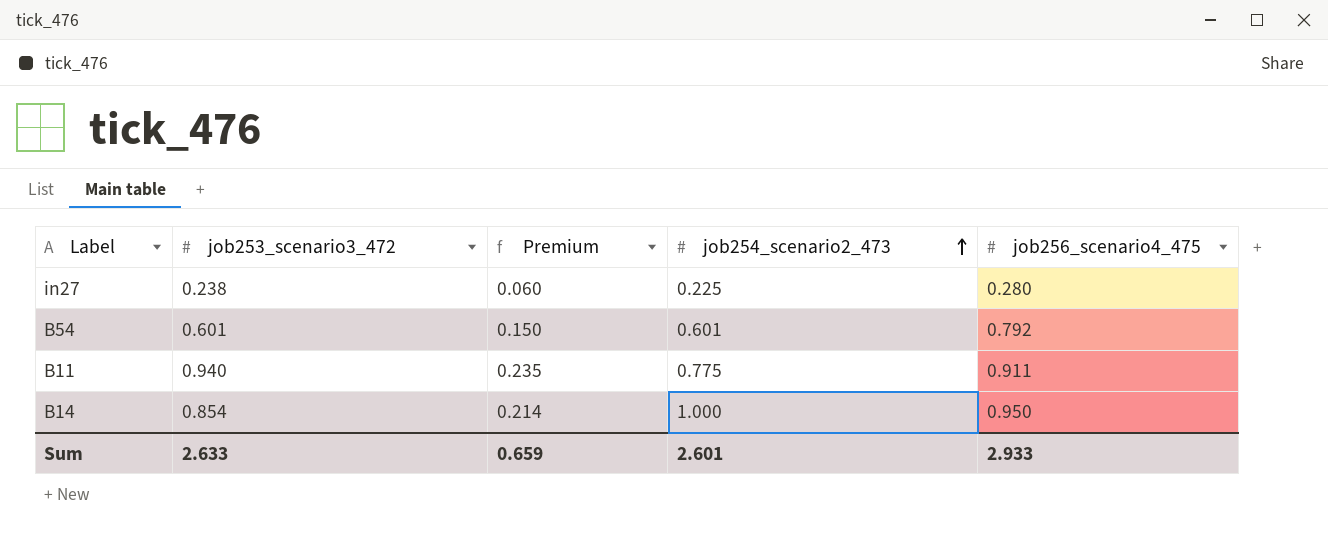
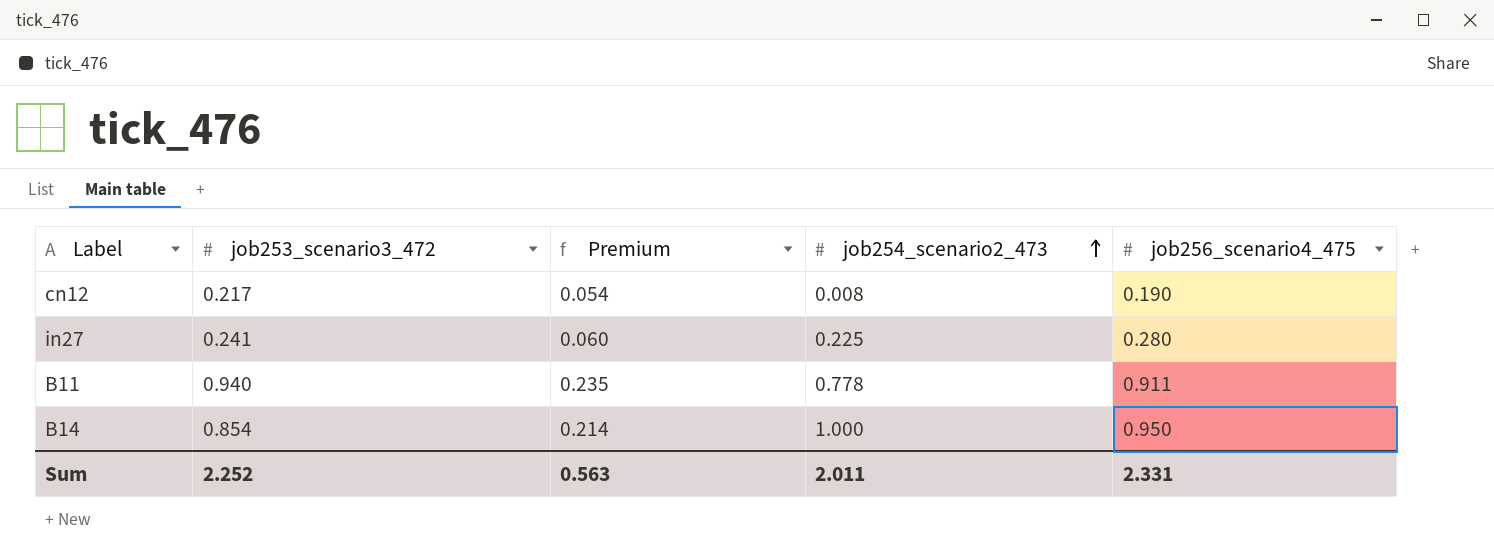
row B54: 0.601 | 0.150 | 0.601 | 0.792 -> none
row cn12: none -> 0.217 | 0.054 | 0.008 | 0.190
in27 | job253_scenario3_472: 0.238 -> 0.241
B11 | job254_scenario2_473: 0.775 -> 0.778
Sum | job253_scenario3_472: 2.633 -> 2.252
Sum | Premium: 0.659 -> 0.563
Sum | job254_scenario2_473: 2.601 -> 2.011
Sum | job256_scenario4_475: 2.933 -> 2.331

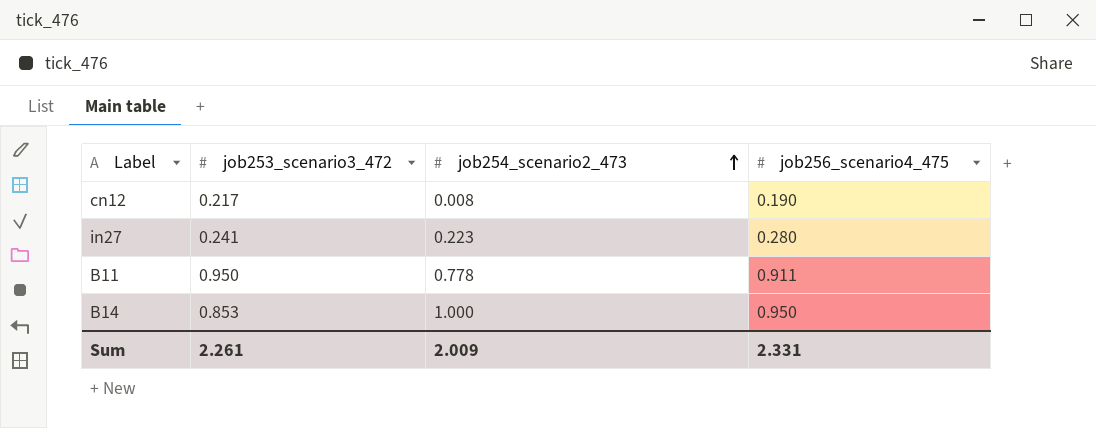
column Premium | formula: [job253_scenario3_472] * 0.25 -> none
in27 | job254_scenario2_473: 0.225 -> 0.223
B11 | job253_scenario3_472: 0.940 -> 0.950
B14 | job253_scenario3_472: 0.854 -> 0.853
Sum | job253_scenario3_472: 2.252 -> 2.261
Sum | job254_scenario2_473: 2.011 -> 2.009

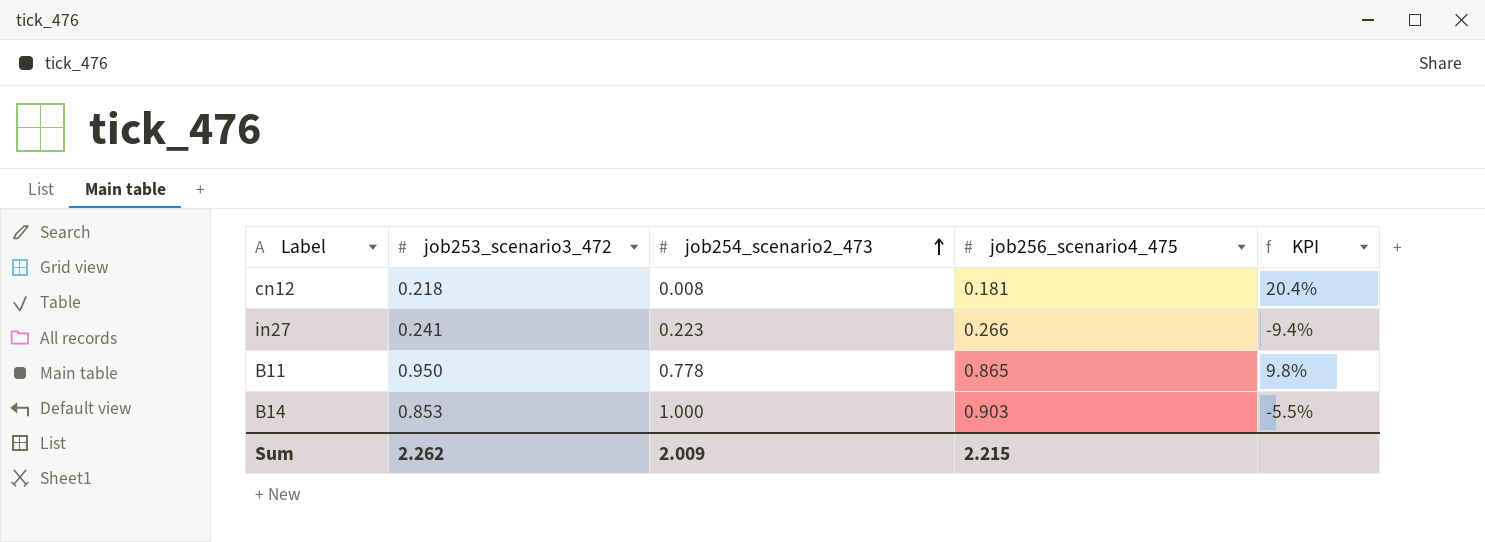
column KPI | formula: none -> ([job253_scenario3_472] - [job256_scenario4_475]) / [job256_scenario4_475]
cn12 | job253_scenario3_472: 0.217 -> 0.218
cn12 | job256_scenario4_475: 0.190 -> 0.181
in27 | job256_scenario4_475: 0.280 -> 0.266
B11 | job256_scenario4_475: 0.911 -> 0.865
B14 | job256_scenario4_475: 0.950 -> 0.903
Sum | job253_scenario3_472: 2.261 -> 2.262
Sum | job256_scenario4_475: 2.331 -> 2.215

